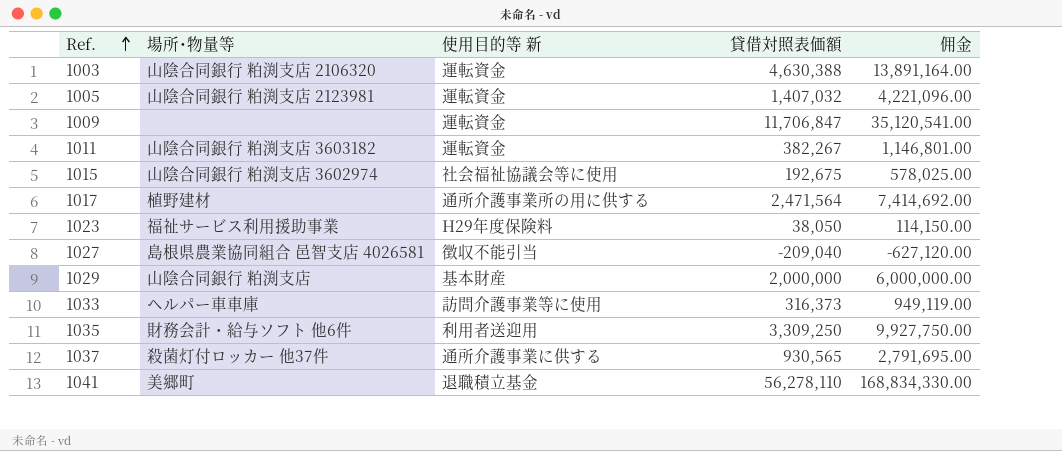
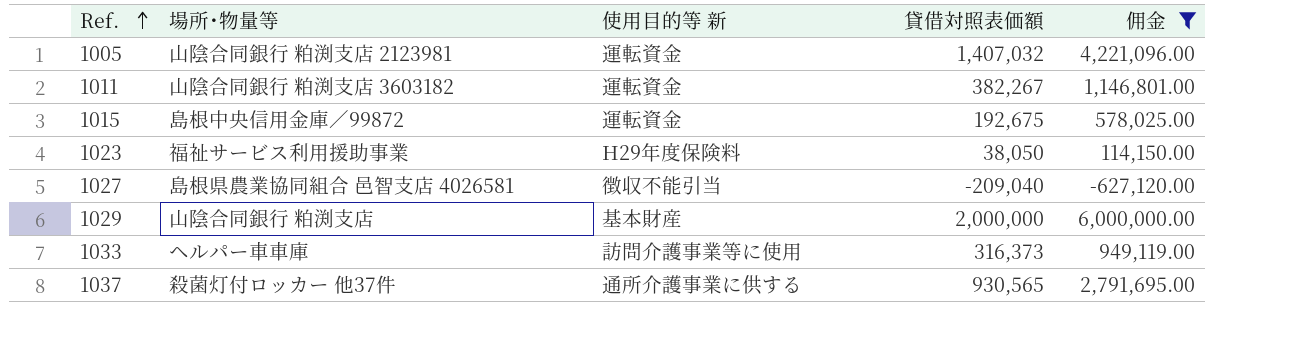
filter: none -> 佣金 <= 6,000,000.00
1015 | 場所･物量等: 山陰合同銀行 粕渕支店 3602974 -> 島根中央信用金庫／99872
1015 | 使用目的等 新: 社会福祉協議会等に使用 -> 運転資金

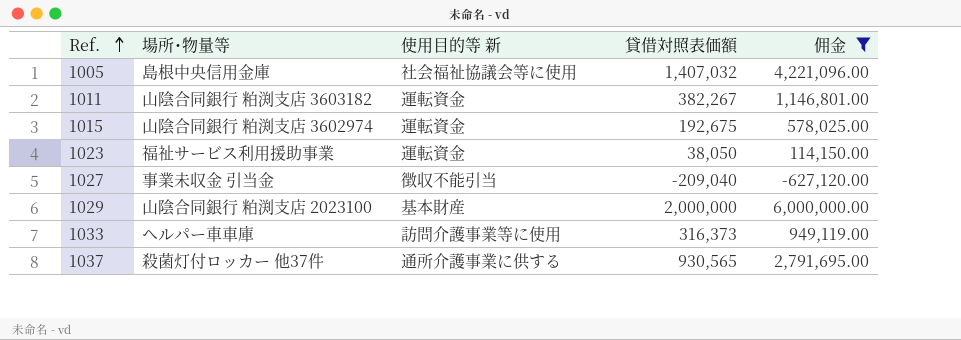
1005 | 場所･物量等: 山陰合同銀行 粕渕支店 2123981 -> 島根中央信用金庫
1005 | 使用目的等 新: 運転資金 -> 社会福祉協議会等に使用
1015 | 場所･物量等: 島根中央信用金庫／99872 -> 山陰合同銀行 粕渕支店 3602974
1023 | 使用目的等 新: H29年度保険料 -> 運転資金
1027 | 場所･物量等: 島根県農業協同組合 邑智支店 4026581 -> 事業未収金 引当金
1029 | 場所･物量等: 山陰合同銀行 粕渕支店 -> 山陰合同銀行 粕渕支店 2023100

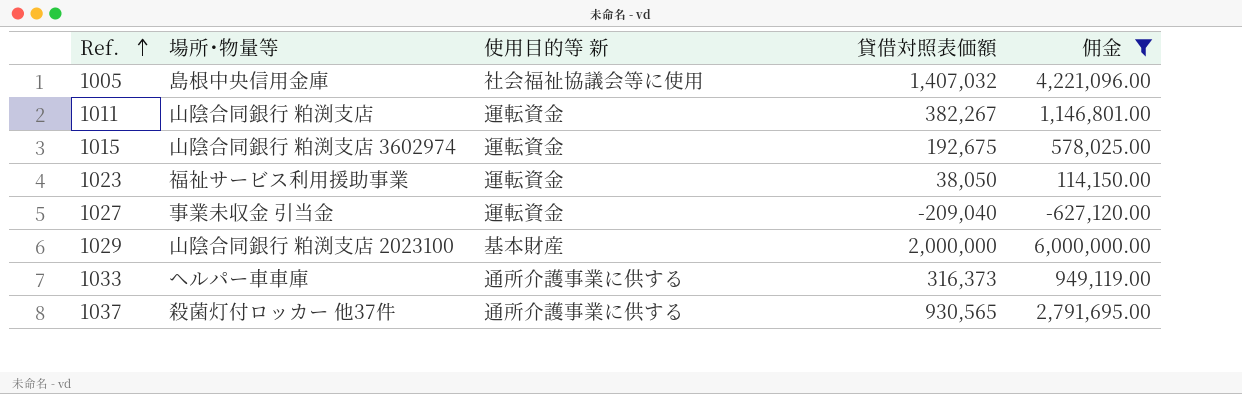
1011 | 場所･物量等: 山陰合同銀行 粕渕支店 3603182 -> 山陰合同銀行 粕渕支店
1027 | 使用目的等 新: 徴収不能引当 -> 運転資金
1033 | 使用目的等 新: 訪問介護事業等に使用 -> 通所介護事業に供する

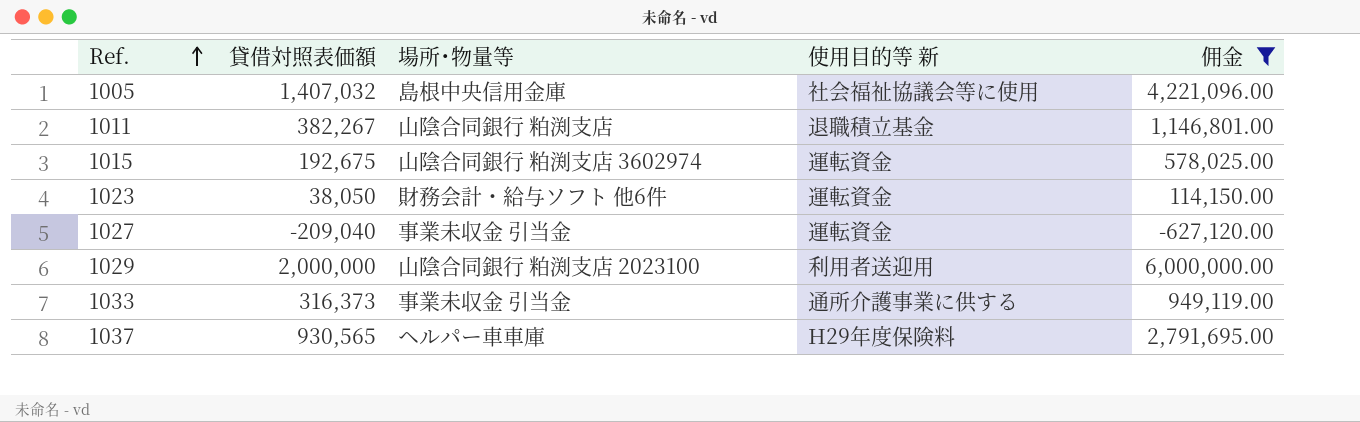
column 貸借対照表価額 | position: 4 -> 2
1011 | 使用目的等 新: 運転資金 -> 退職積立基金
1023 | 場所･物量等: 福祉サービス利用援助事業 -> 財務会計・給与ソフト 他6件
1029 | 使用目的等 新: 基本財産 -> 利用者送迎用
1033 | 場所･物量等: ヘルパー車車庫 -> 事業未収金 引当金
1037 | 場所･物量等: 殺菌灯付ロッカー 他37件 -> ヘルパー車車庫
1037 | 使用目的等 新: 通所介護事業に供する -> H29年度保険料

